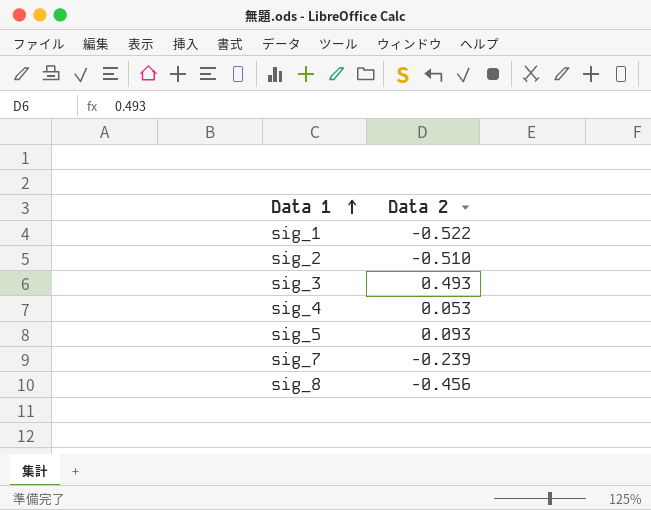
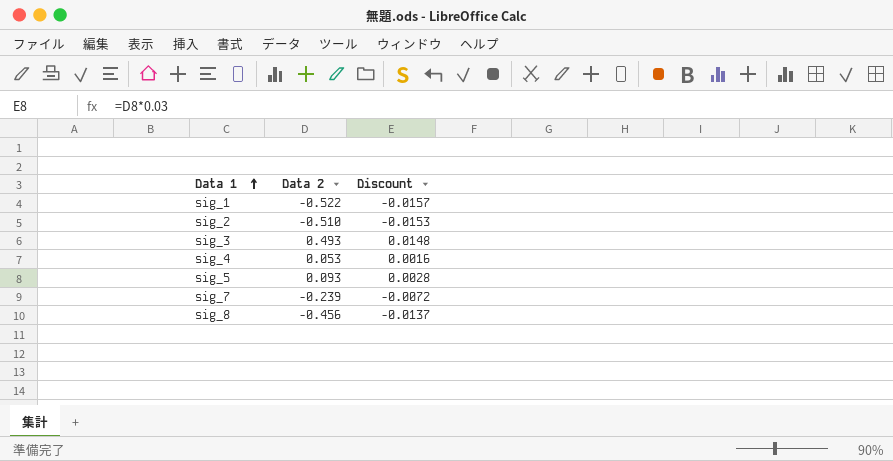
column Discount | formula: none -> [Data 2] * 0.03

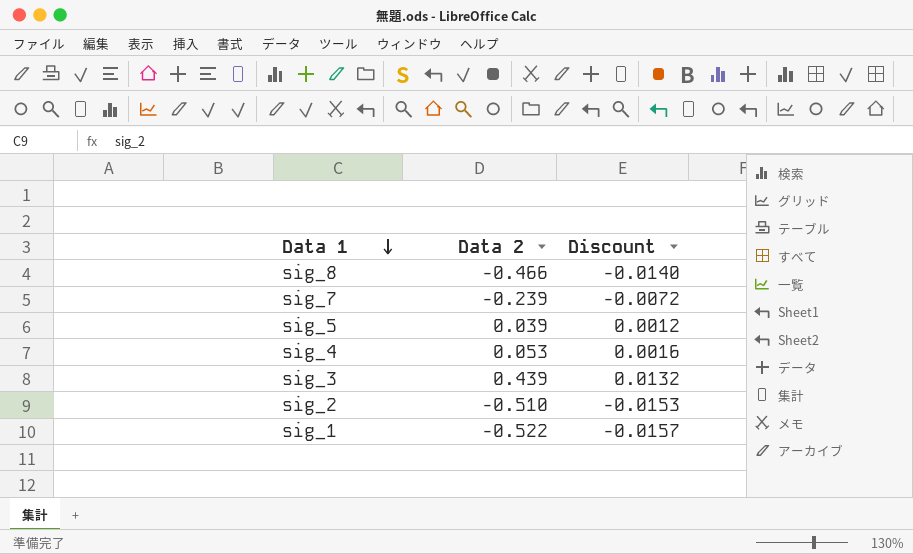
row order: Data 1 ascending -> Data 1 descending
sig_8 | Data 2: -0.456 -> -0.466
sig_8 | Discount: -0.0137 -> -0.0140
sig_5 | Data 2: 0.093 -> 0.039
sig_5 | Discount: 0.0028 -> 0.0012
sig_3 | Data 2: 0.493 -> 0.439
sig_3 | Discount: 0.0148 -> 0.0132

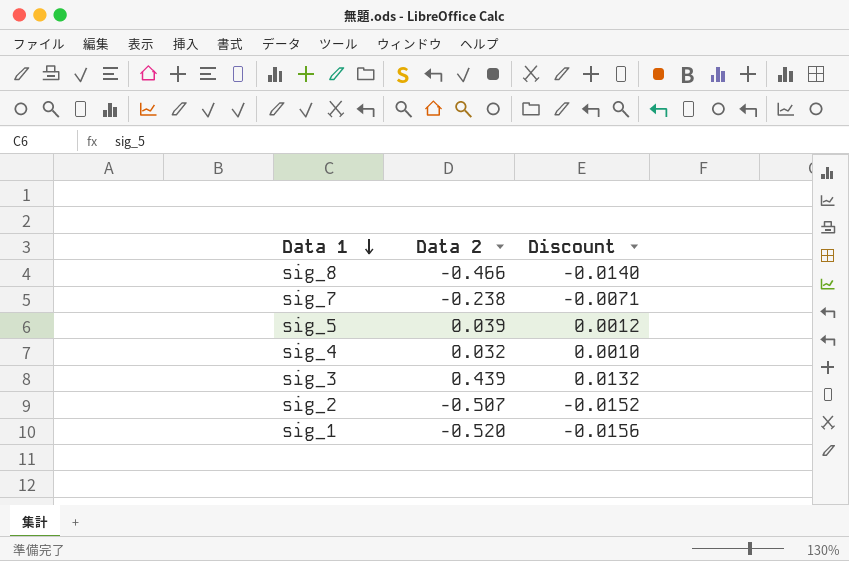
sig_7 | Data 2: -0.239 -> -0.238
sig_7 | Discount: -0.0072 -> -0.0071
sig_4 | Data 2: 0.053 -> 0.032
sig_4 | Discount: 0.0016 -> 0.0010
sig_2 | Data 2: -0.510 -> -0.507
sig_2 | Discount: -0.0153 -> -0.0152
sig_1 | Data 2: -0.522 -> -0.520
sig_1 | Discount: -0.0157 -> -0.0156

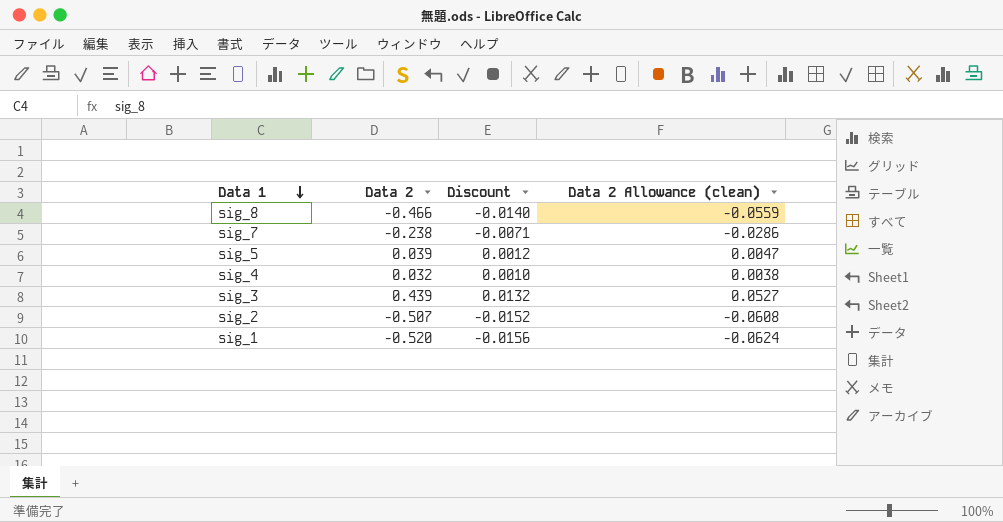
column Data 2 Allowance (clean) | formula: none -> [Data 2] * 0.12

